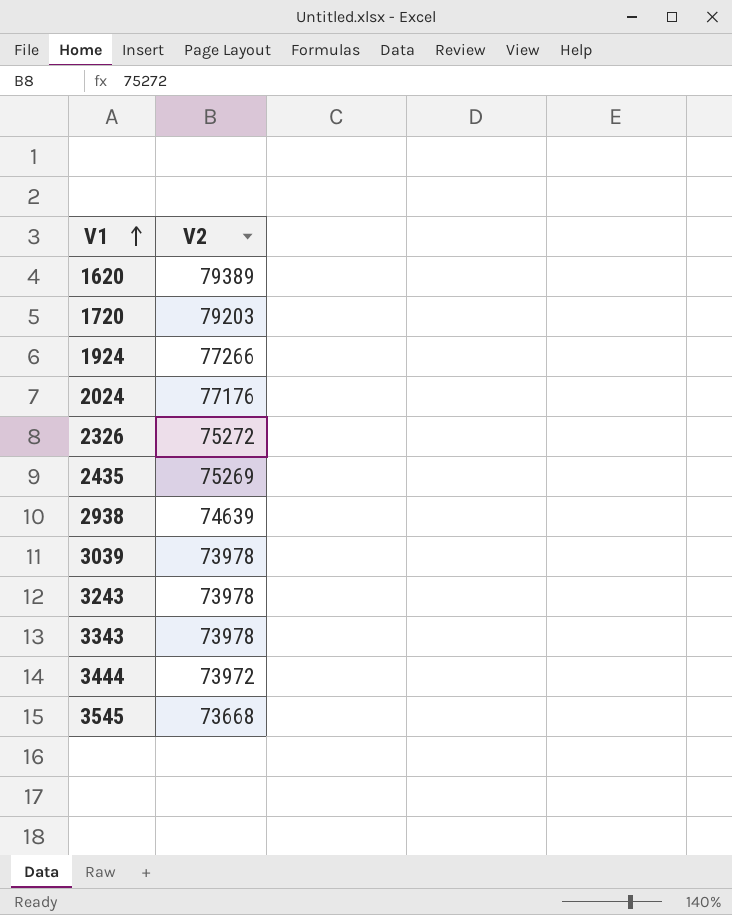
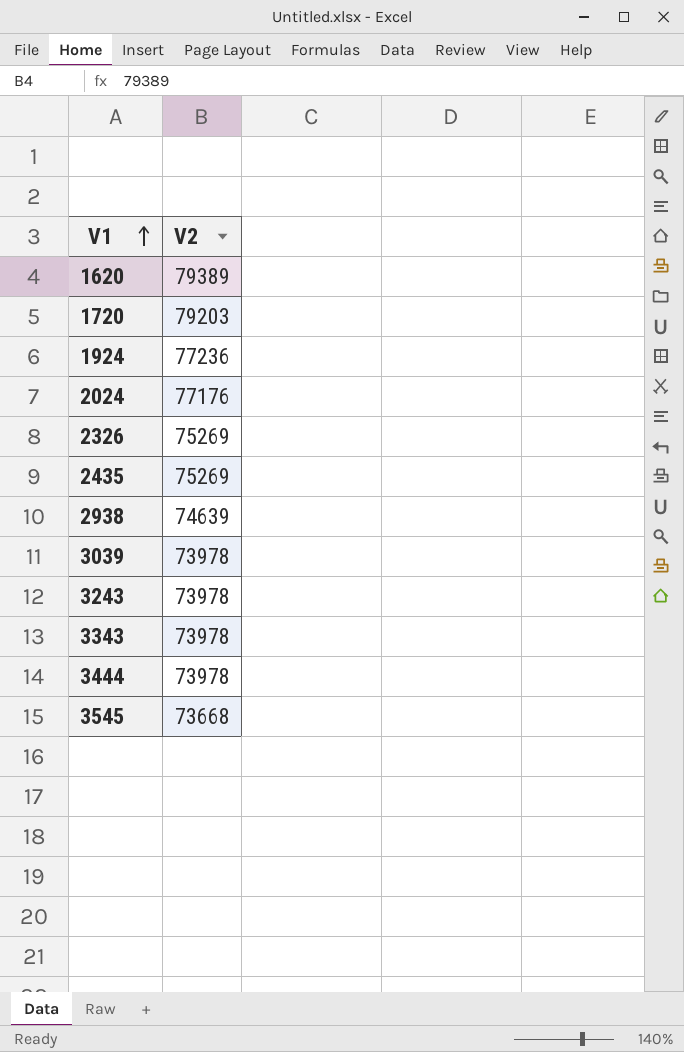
1924 | V2: 77266 -> 77236
2326 | V2: 75272 -> 75269
3444 | V2: 73972 -> 73978

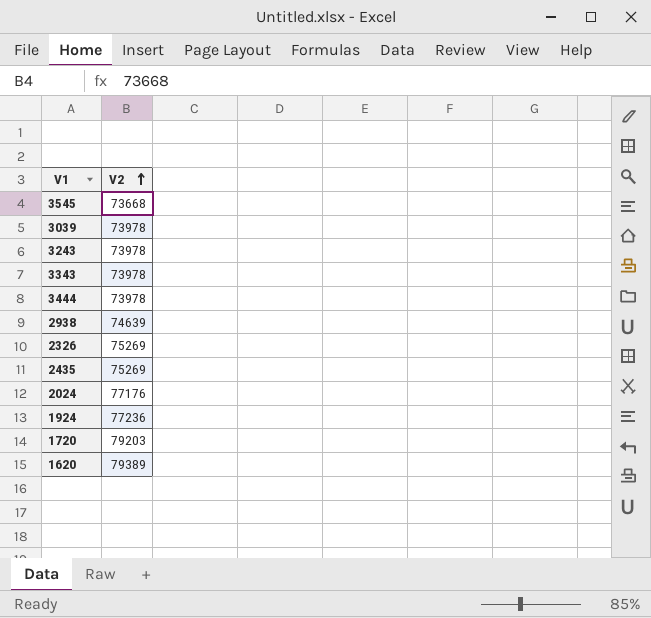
row order: V1 ascending -> V2 ascending

